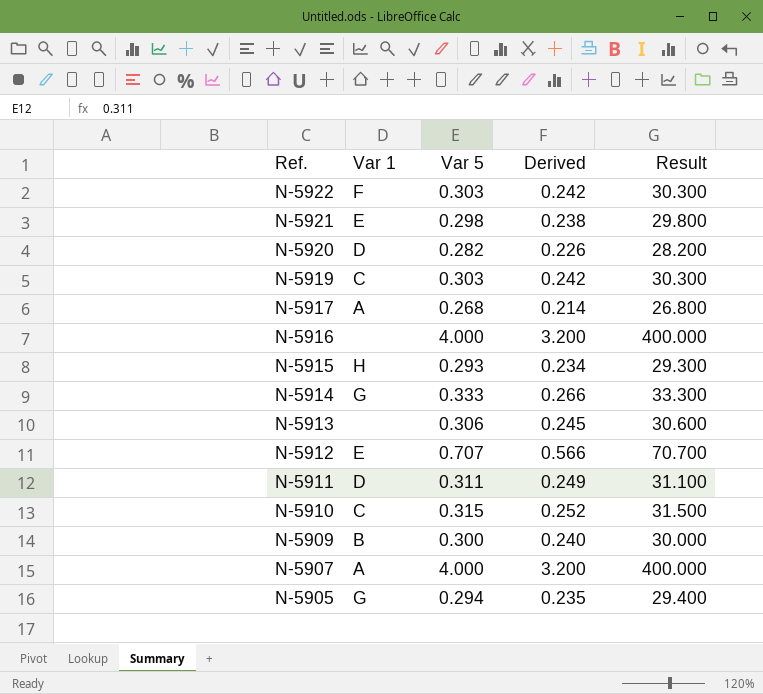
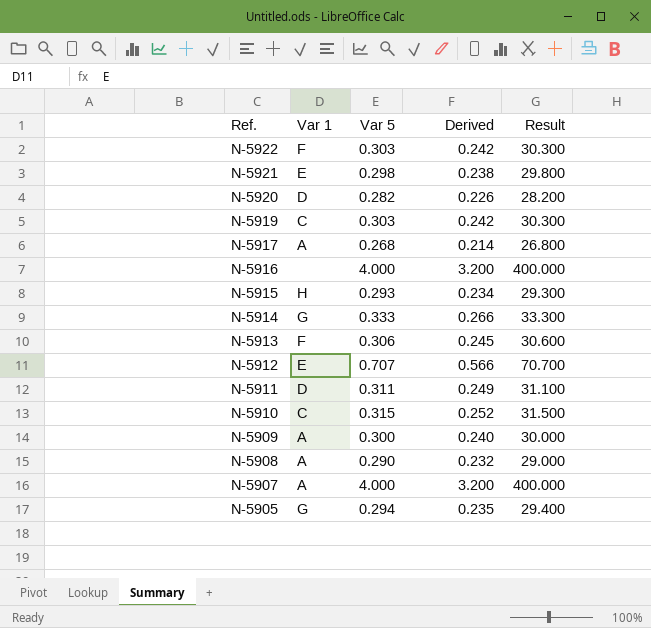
N-5913 | Var 1: none -> F
N-5909 | Var 1: B -> A
row N-5908: none -> A | 0.290 | 0.232 | 29.000

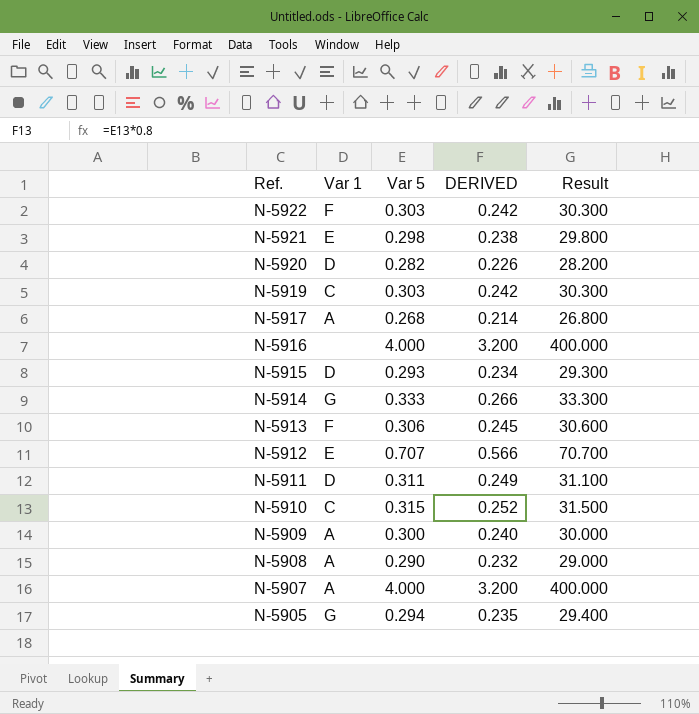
column name: Derived -> DERIVED
N-5915 | Var 1: H -> D

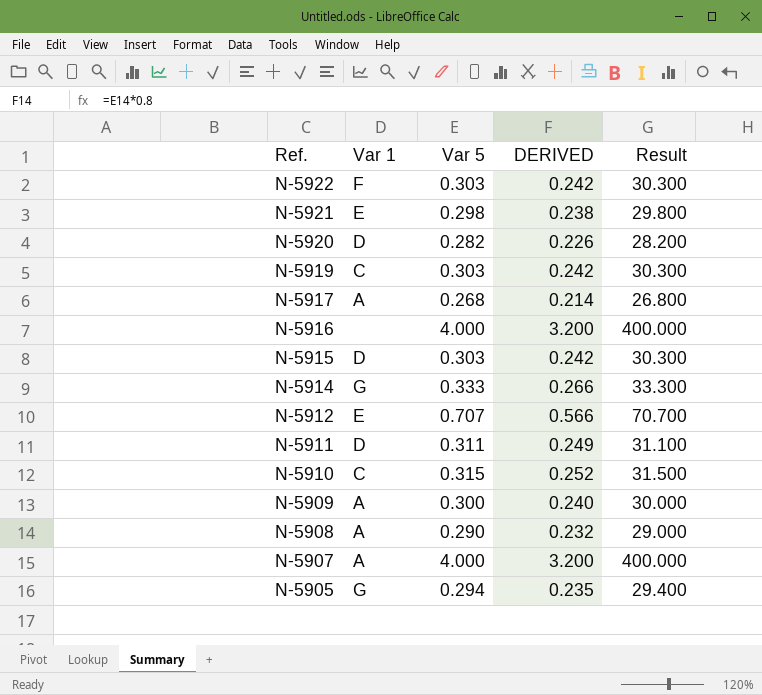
row N-5913: F | 0.306 | 0.245 | 30.600 -> none
N-5915 | Var 5: 0.293 -> 0.303
N-5915 | DERIVED: 0.234 -> 0.242
N-5915 | Result: 29.300 -> 30.300

